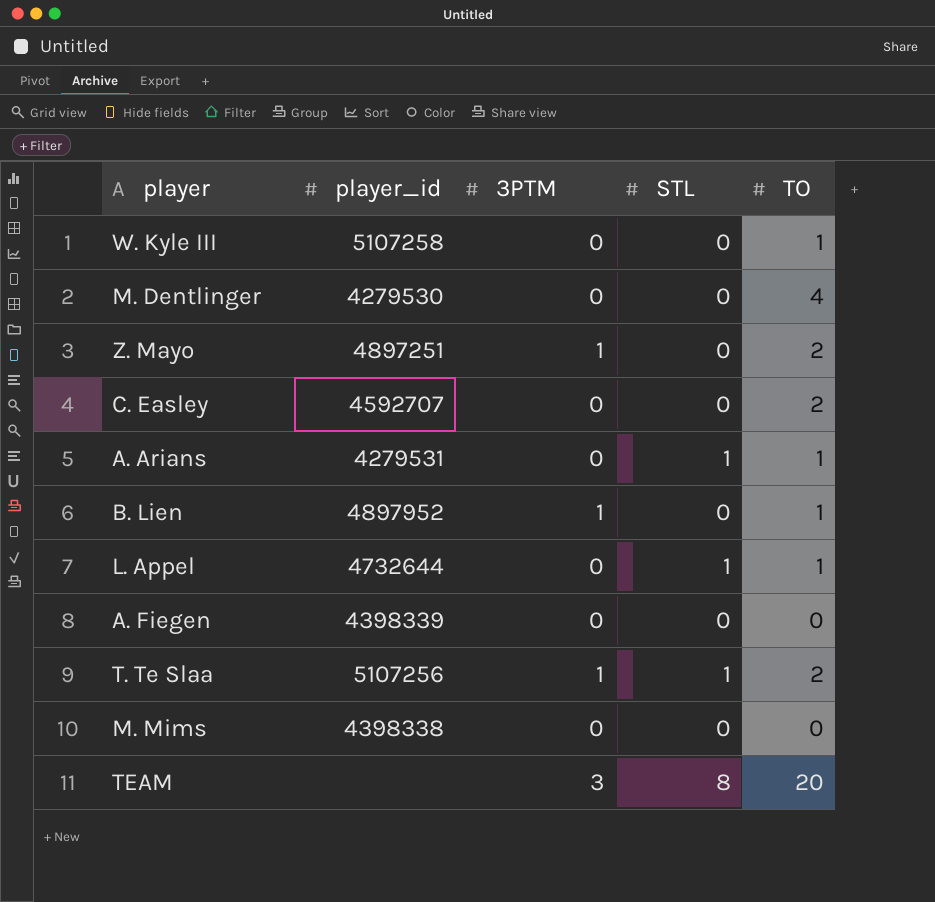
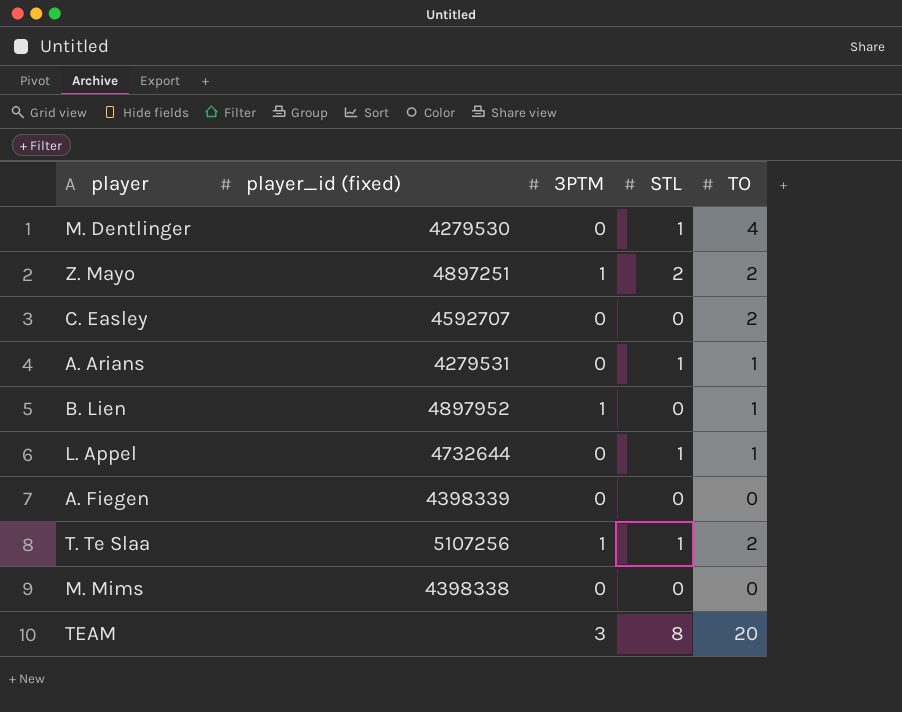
column name: player_id -> player_id (fixed)
row W. Kyle III: 5107258 | 0 | 0 | 1 -> none
M. Dentlinger | STL: 0 -> 1
Z. Mayo | STL: 0 -> 2

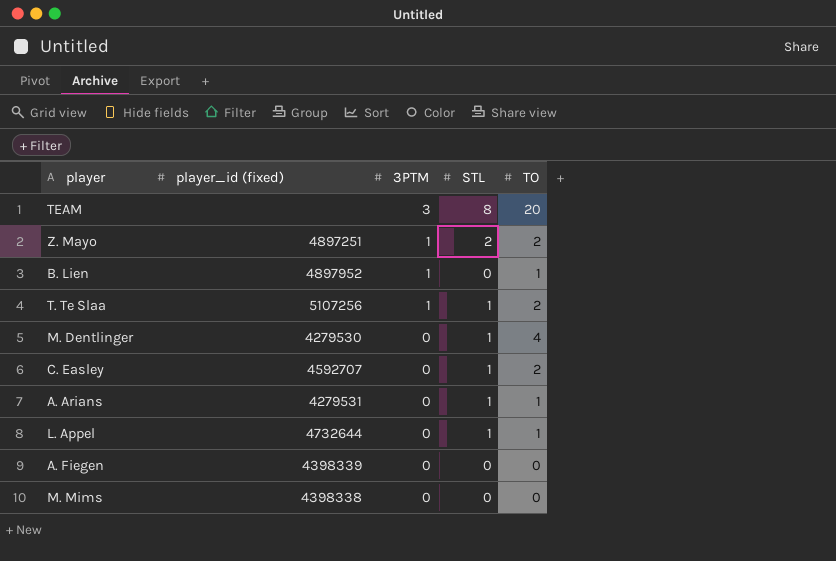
row order: none -> 3PTM descending
C. Easley | STL: 0 -> 1

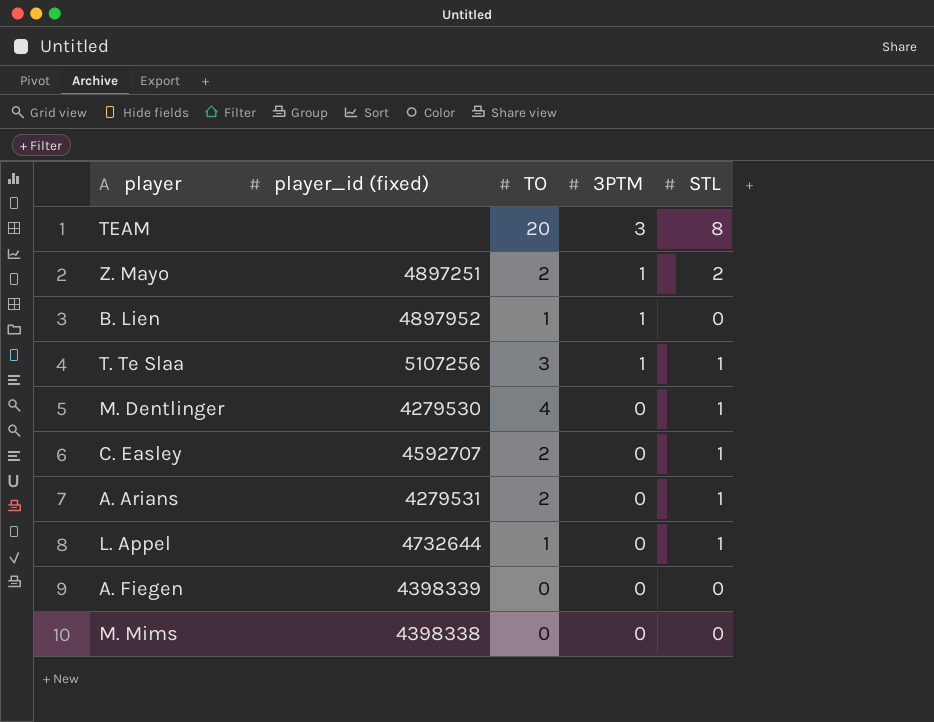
column TO | position: 5 -> 3
T. Te Slaa | TO: 2 -> 3
A. Arians | TO: 1 -> 2

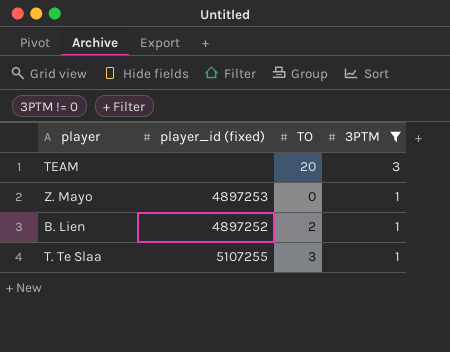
filter: none -> 3PTM != 0
column STL | position: 5 -> none
Z. Mayo | player_id (fixed): 4897251 -> 4897253
Z. Mayo | TO: 2 -> 0
B. Lien | player_id (fixed): 4897952 -> 4897252
B. Lien | TO: 1 -> 2
T. Te Slaa | player_id (fixed): 5107256 -> 5107255

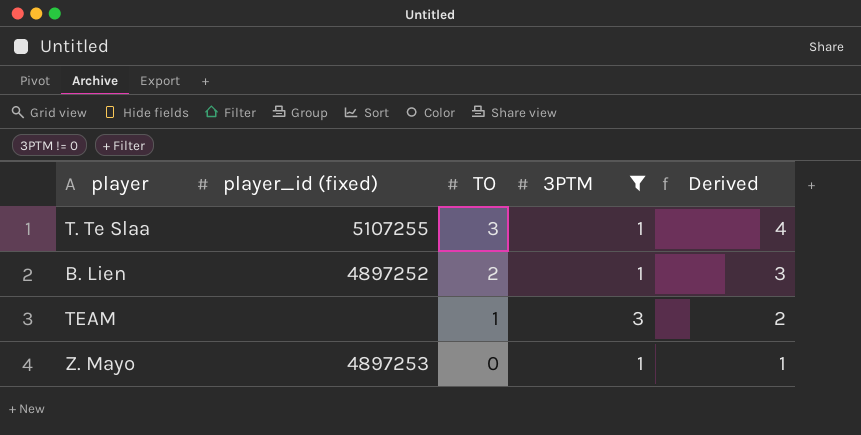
row order: 3PTM descending -> TO descending
column Derived | formula: none -> [TO] + 1
TEAM | TO: 20 -> 1

